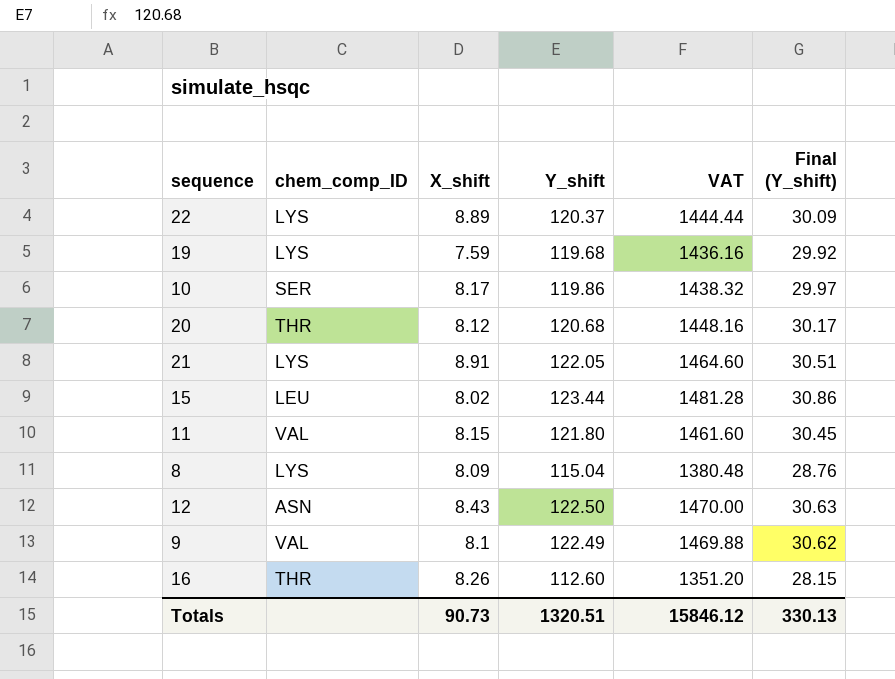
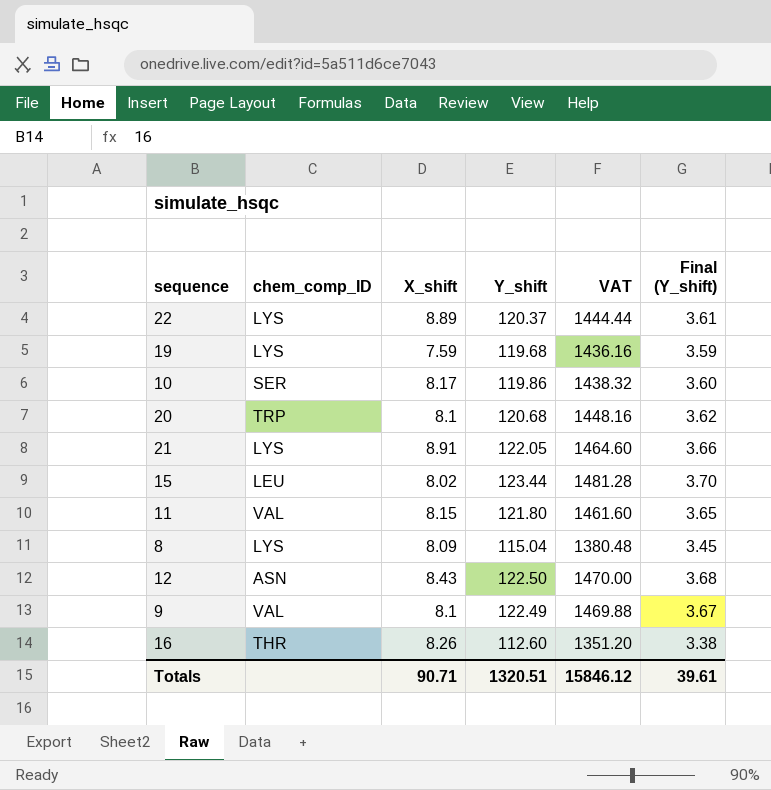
column Final (Y_shift) | formula: [Y_shift] * 0.25 -> [Y_shift] * 0.03
20 | chem_comp_ID: THR -> TRP
20 | X_shift: 8.12 -> 8.1
Totals | X_shift: 90.73 -> 90.71
Totals | Final (Y_shift): 330.13 -> 39.61

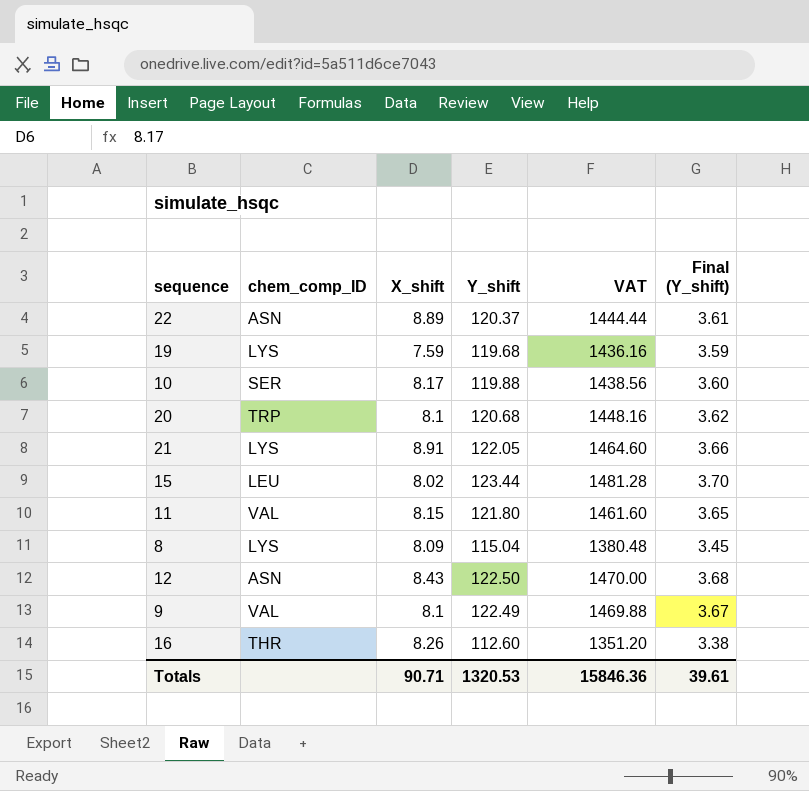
22 | chem_comp_ID: LYS -> ASN
10 | Y_shift: 119.86 -> 119.88
10 | VAT: 1438.32 -> 1438.56
Totals | Y_shift: 1320.51 -> 1320.53
Totals | VAT: 15846.12 -> 15846.36

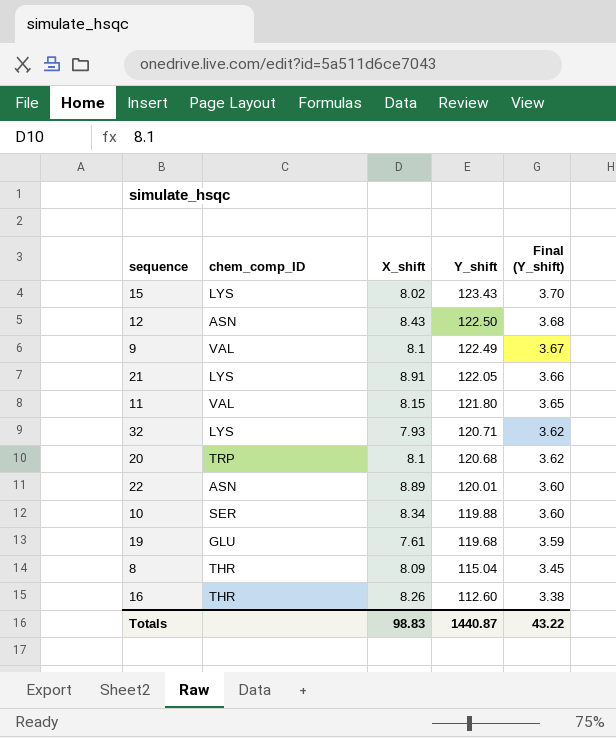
row order: none -> Y_shift descending
column VAT | formula: [Y_shift] * 12 -> none
15 | chem_comp_ID: LEU -> LYS
15 | Y_shift: 123.44 -> 123.43
row 32: none -> LYS | 7.93 | 120.71 | 3.62
22 | Y_shift: 120.37 -> 120.01
22 | Final (Y_shift): 3.61 -> 3.60
10 | X_shift: 8.17 -> 8.34
19 | chem_comp_ID: LYS -> GLU
19 | X_shift: 7.59 -> 7.61
8 | chem_comp_ID: LYS -> THR
Totals | X_shift: 90.71 -> 98.83
Totals | Y_shift: 1320.53 -> 1440.87
Totals | Final (Y_shift): 39.61 -> 43.22

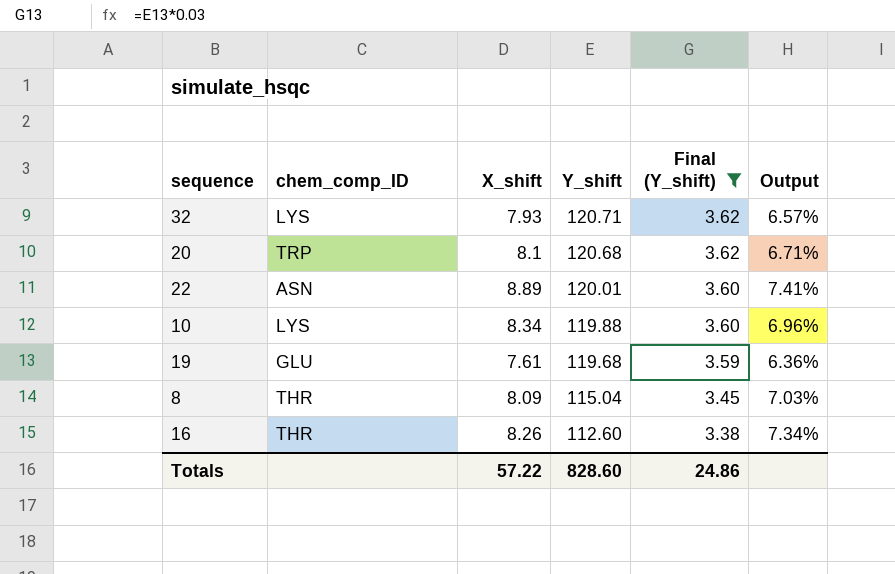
filter: none -> Final (Y_shift) <= 3.62
column Output | formula: none -> [X_shift] / [Y_shift]
10 | chem_comp_ID: SER -> LYS
Totals | X_shift: 98.83 -> 57.22
Totals | Y_shift: 1440.87 -> 828.60
Totals | Final (Y_shift): 43.22 -> 24.86

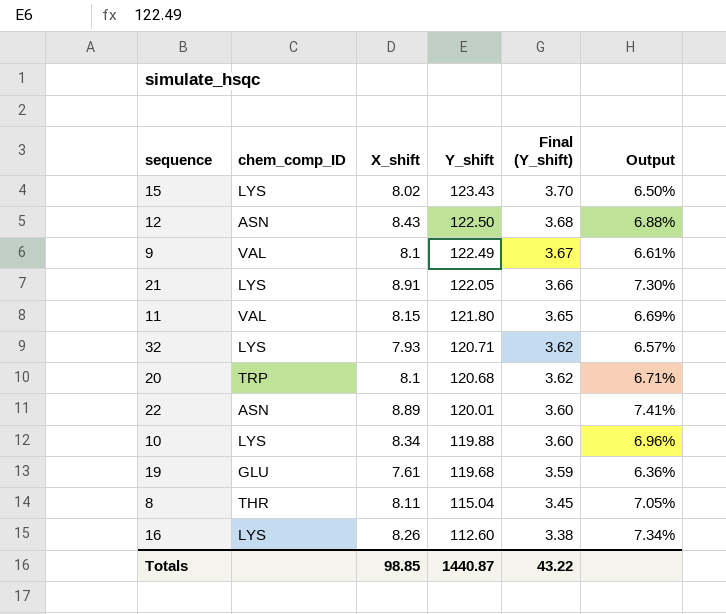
filter: Final (Y_shift) <= 3.62 -> none
8 | X_shift: 8.09 -> 8.11
8 | Output: 7.03% -> 7.05%
16 | chem_comp_ID: THR -> LYS
Totals | X_shift: 57.22 -> 98.85
Totals | Y_shift: 828.60 -> 1440.87
Totals | Final (Y_shift): 24.86 -> 43.22

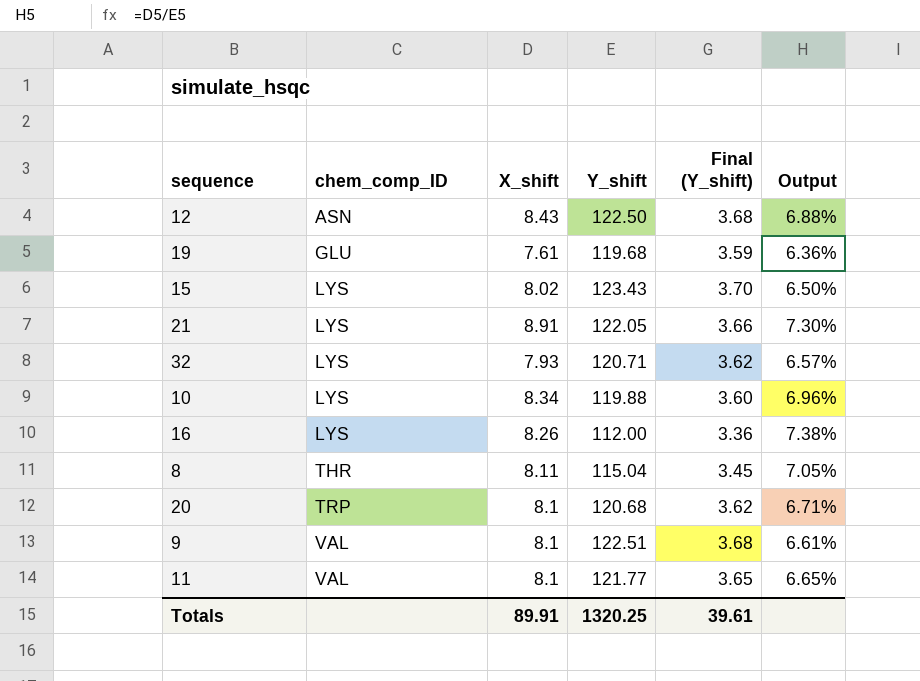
row order: Y_shift descending -> chem_comp_ID ascending
row 22: ASN | 8.89 | 120.01 | 3.60 | 7.41% -> none
16 | Y_shift: 112.60 -> 112.00
16 | Final (Y_shift): 3.38 -> 3.36
16 | Output: 7.34% -> 7.38%
9 | Y_shift: 122.49 -> 122.51
9 | Final (Y_shift): 3.67 -> 3.68
11 | X_shift: 8.15 -> 8.1
11 | Y_shift: 121.80 -> 121.77
11 | Output: 6.69% -> 6.65%
Totals | X_shift: 98.85 -> 89.91
Totals | Y_shift: 1440.87 -> 1320.25
Totals | Final (Y_shift): 43.22 -> 39.61

